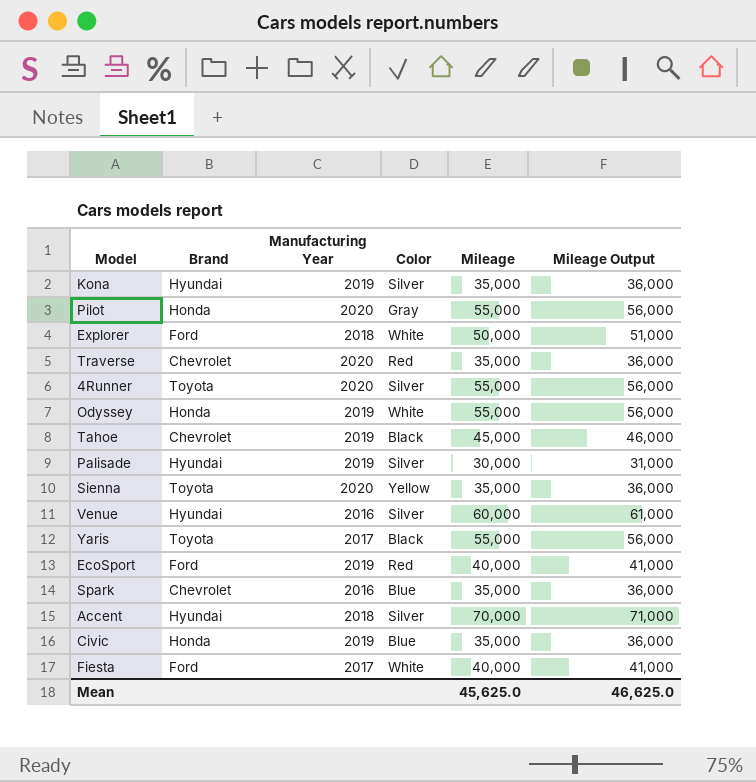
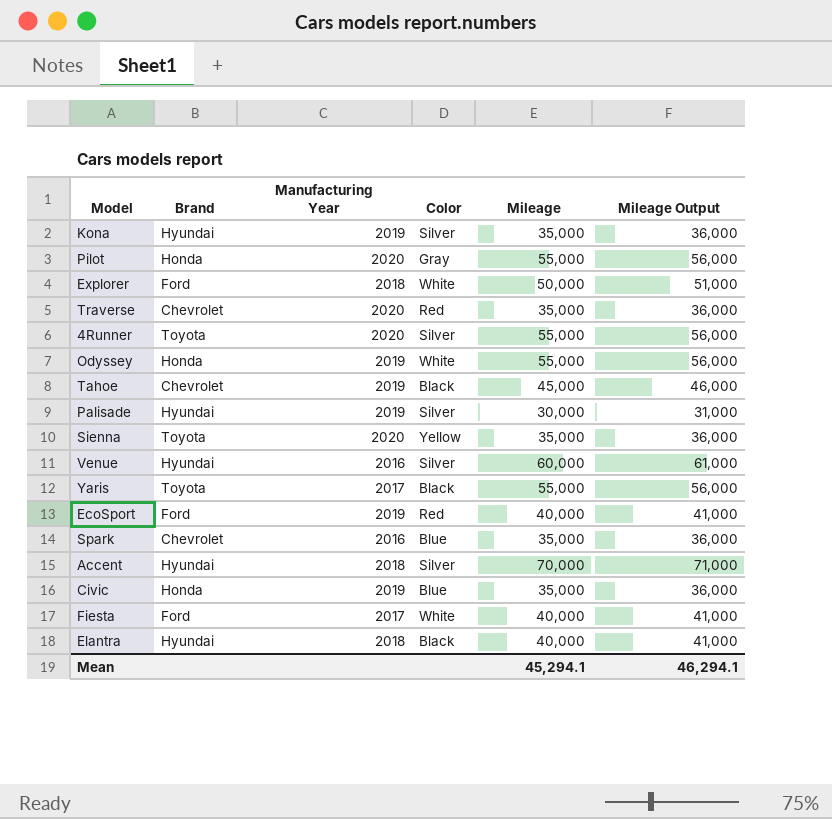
row Elantra: none -> Hyundai | 2018 | Black | 40,000 | 41,000
Mean | Mileage: 45,625.0 -> 45,294.1
Mean | Mileage Output: 46,625.0 -> 46,294.1

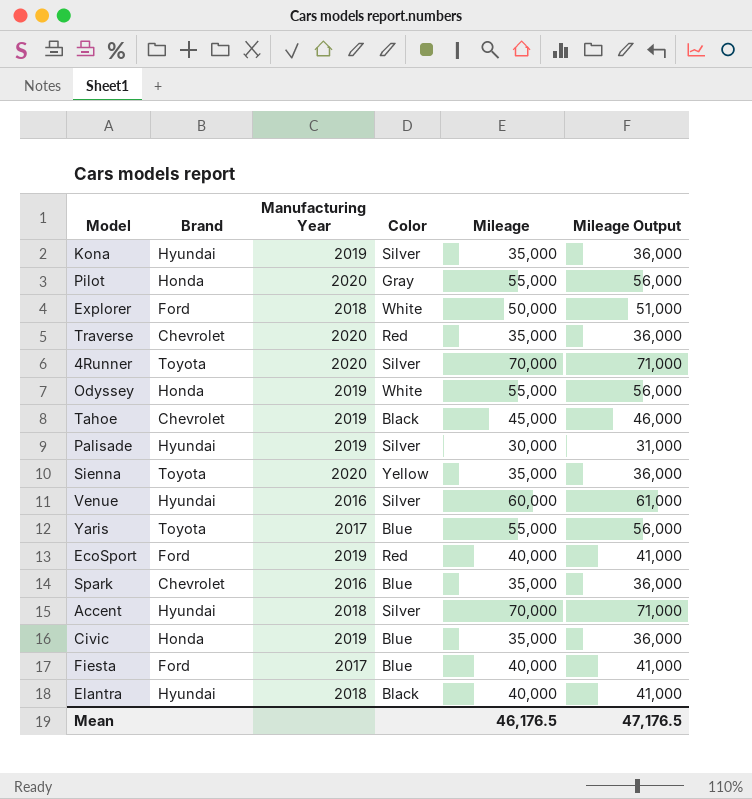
4Runner | Mileage: 55,000 -> 70,000
4Runner | Mileage Output: 56,000 -> 71,000
Yaris | Color: Black -> Blue
Fiesta | Color: White -> Blue
Mean | Mileage: 45,294.1 -> 46,176.5
Mean | Mileage Output: 46,294.1 -> 47,176.5

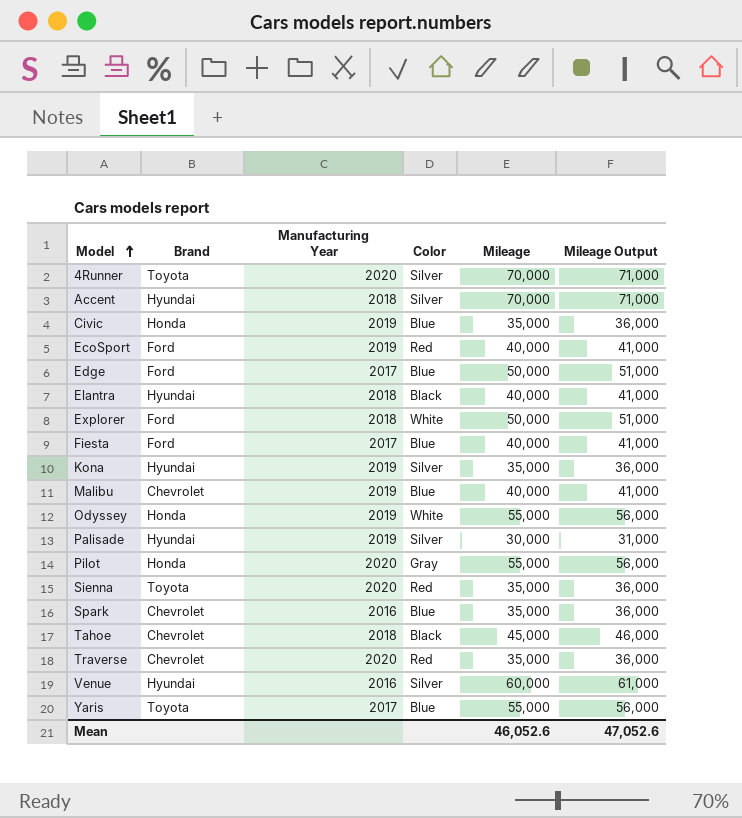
row order: none -> Model ascending
row Edge: none -> Ford | 2017 | Blue | 50,000 | 51,000
row Malibu: none -> Chevrolet | 2019 | Blue | 40,000 | 41,000
Sienna | Color: Yellow -> Red
Tahoe | Manufacturing Year: 2019 -> 2018
Mean | Mileage: 46,176.5 -> 46,052.6
Mean | Mileage Output: 47,176.5 -> 47,052.6

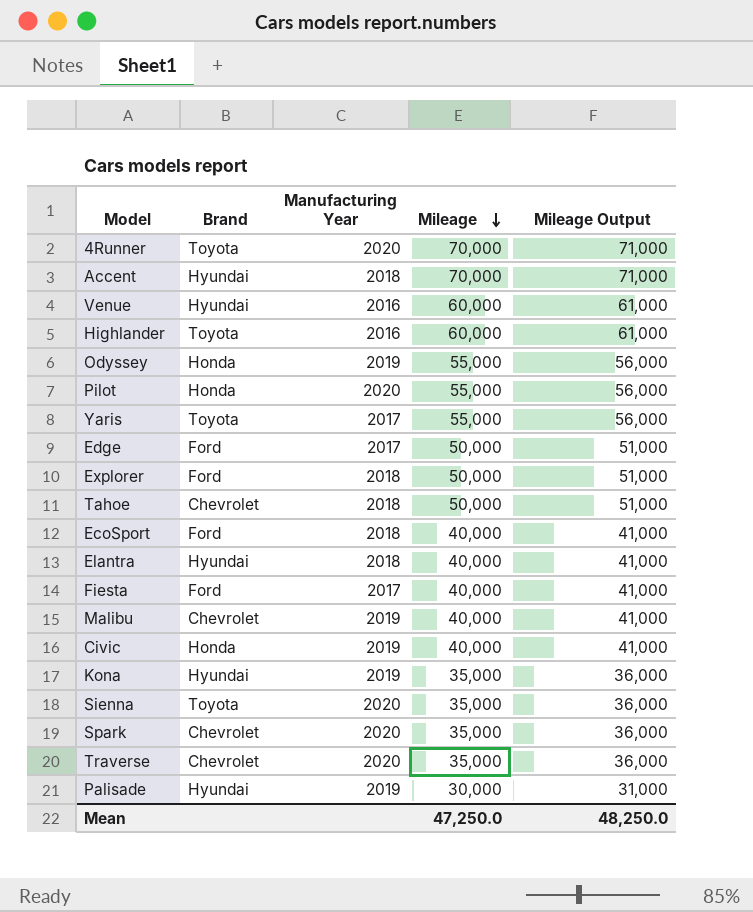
row order: Model ascending -> Mileage descending
column Color | position: 4 -> none
row Highlander: none -> Toyota | 2016 | 60,000 | 61,000
Tahoe | Mileage: 45,000 -> 50,000
Tahoe | Mileage Output: 46,000 -> 51,000
EcoSport | Manufacturing Year: 2019 -> 2018
Civic | Mileage: 35,000 -> 40,000
Civic | Mileage Output: 36,000 -> 41,000
Spark | Manufacturing Year: 2016 -> 2020
Mean | Mileage: 46,052.6 -> 47,250.0
Mean | Mileage Output: 47,052.6 -> 48,250.0

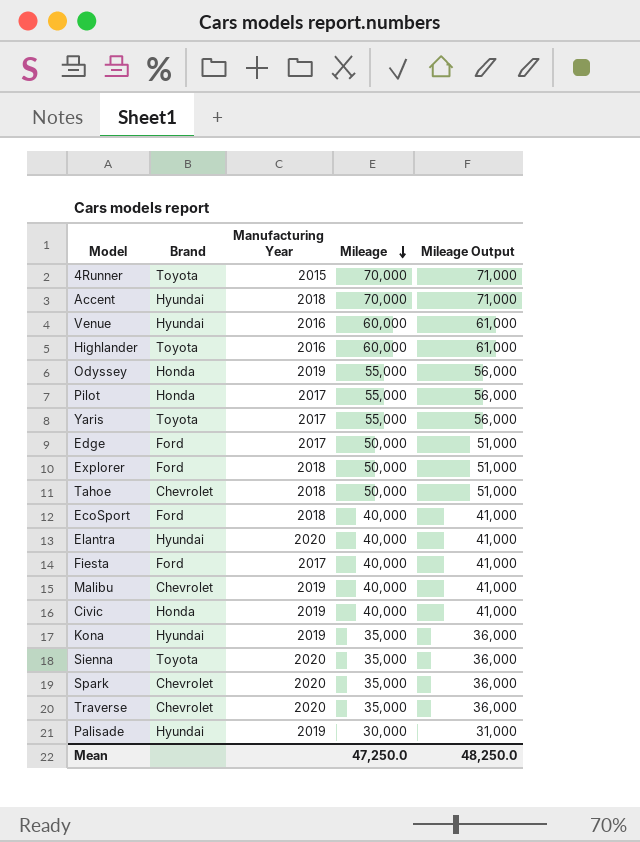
4Runner | Manufacturing Year: 2020 -> 2015
Pilot | Manufacturing Year: 2020 -> 2017
Elantra | Manufacturing Year: 2018 -> 2020

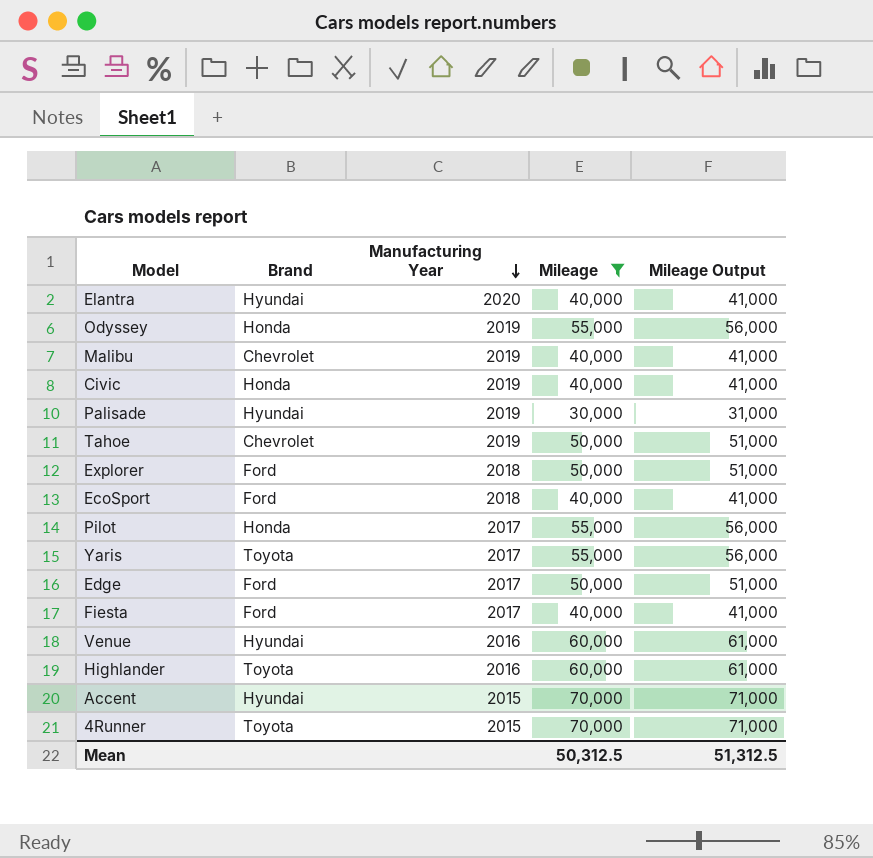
filter: none -> Mileage != 35,000
row order: Mileage descending -> Manufacturing Year descending
Tahoe | Manufacturing Year: 2018 -> 2019
Accent | Manufacturing Year: 2018 -> 2015
Mean | Mileage: 47,250.0 -> 50,312.5
Mean | Mileage Output: 48,250.0 -> 51,312.5

